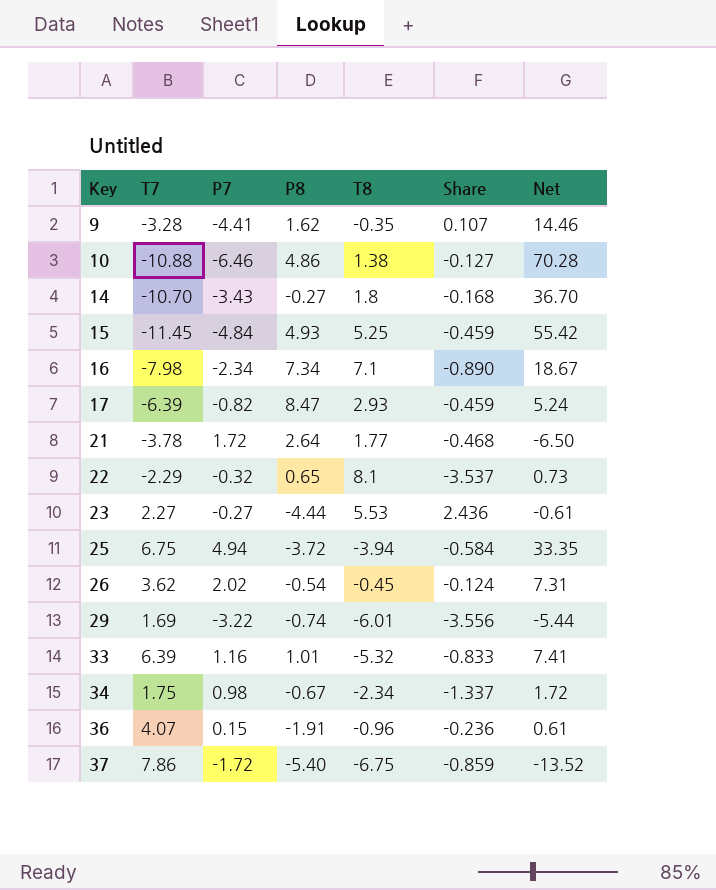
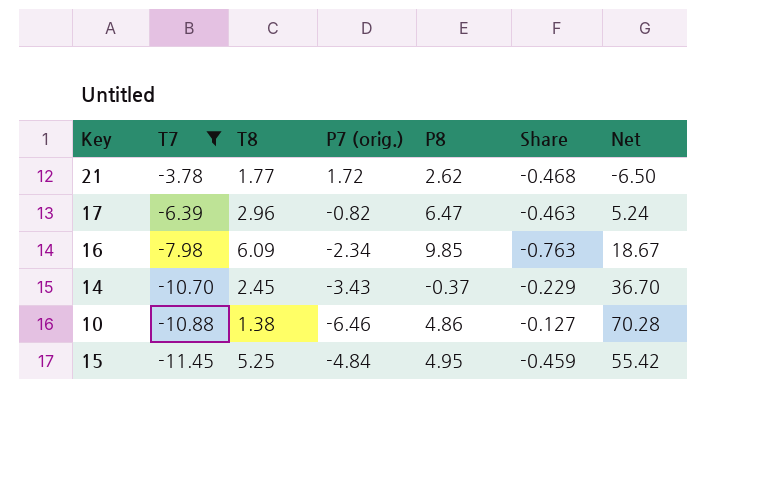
filter: none -> T7 <= -3.78
row order: Key ascending -> T7 descending
column T8 | position: 5 -> 3
column name: P7 -> P7 (orig.)
21 | P8: 2.64 -> 2.62
17 | T8: 2.93 -> 2.96
17 | P8: 8.47 -> 6.47
17 | Share: -0.459 -> -0.463
16 | T8: 7.1 -> 6.09
16 | P8: 7.34 -> 9.85
16 | Share: -0.890 -> -0.763
14 | T8: 1.8 -> 2.45
14 | P8: -0.27 -> -0.37
14 | Share: -0.168 -> -0.229
15 | P8: 4.93 -> 4.95

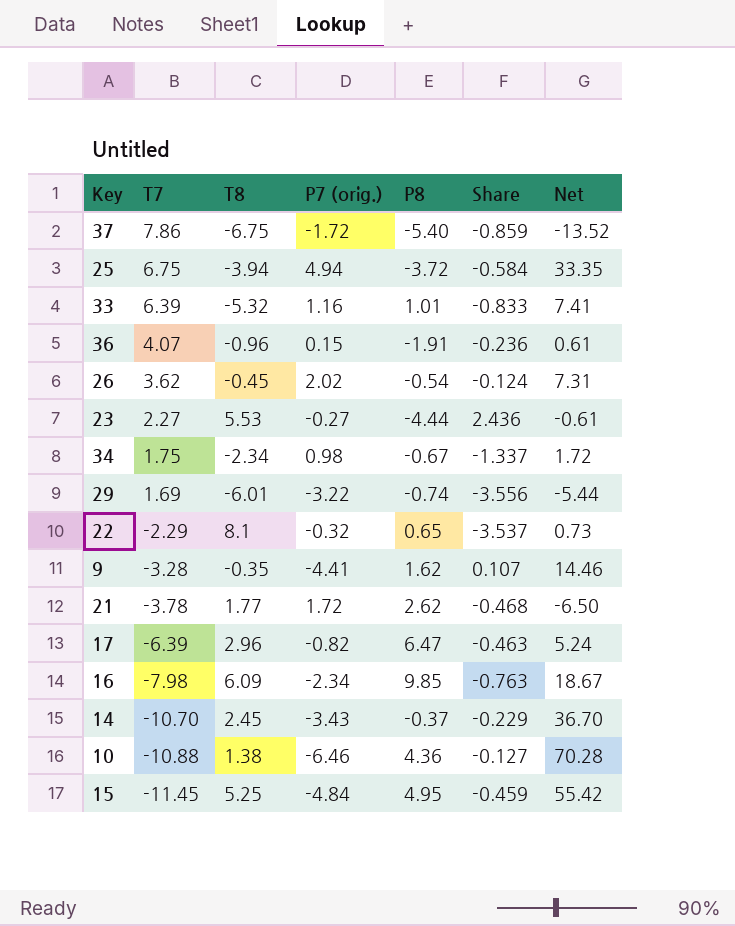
filter: T7 <= -3.78 -> none
10 | P8: 4.86 -> 4.36

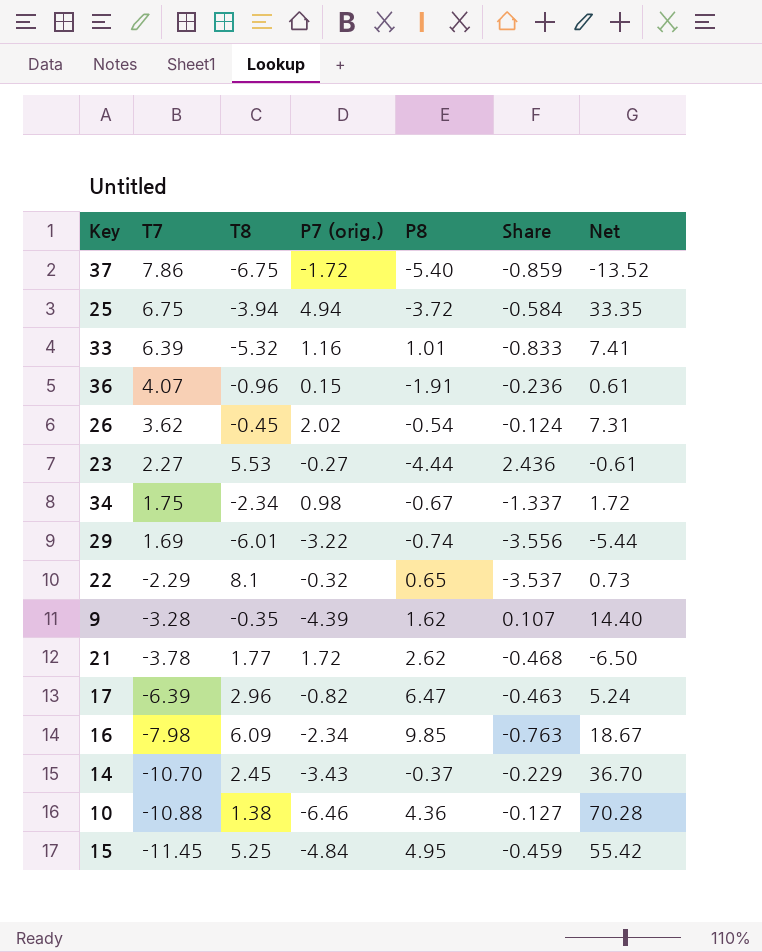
9 | P7 (orig.): -4.41 -> -4.39
9 | Net: 14.46 -> 14.40

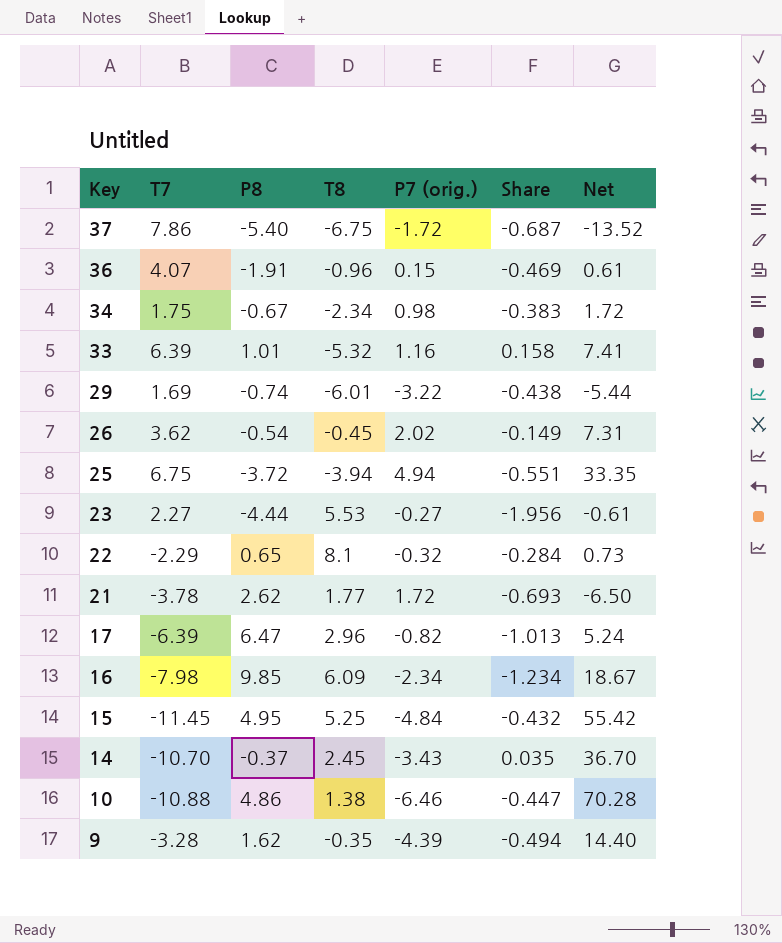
row order: T7 descending -> Key descending
column P8 | position: 5 -> 3
column Share | formula: [T8] / [T7] -> [P8] / [T7]
10 | P8: 4.36 -> 4.86

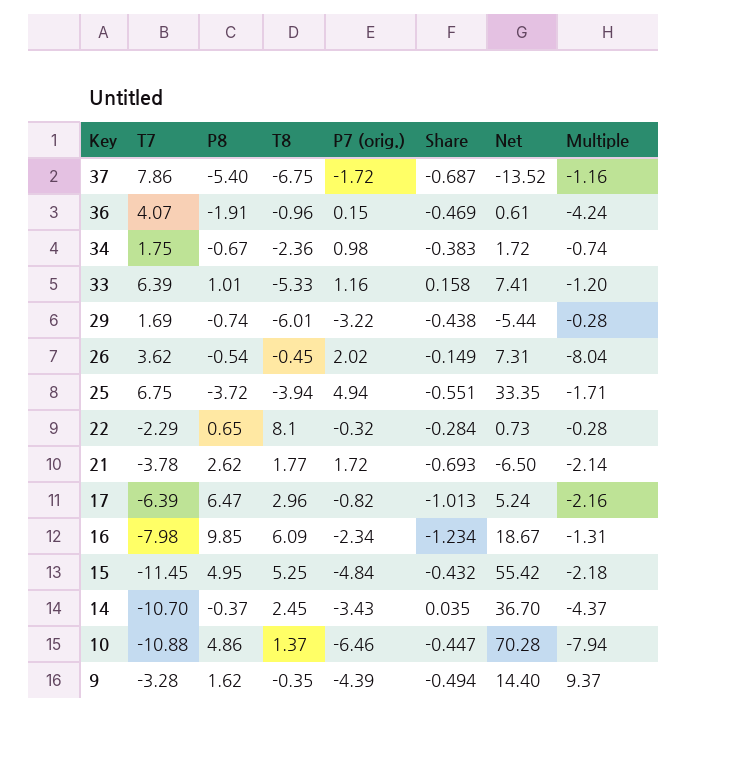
column Multiple | formula: none -> [T7] / [T8]
row 23: 2.27 | -4.44 | 5.53 | -0.27 | -1.956 | -0.61 -> none
34 | T8: -2.34 -> -2.36
33 | T8: -5.32 -> -5.33
10 | T8: 1.38 -> 1.37

